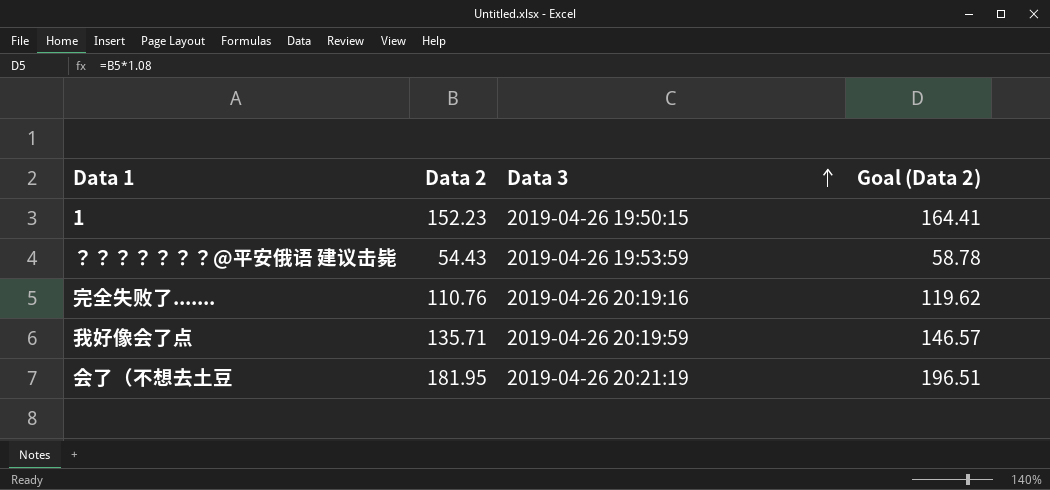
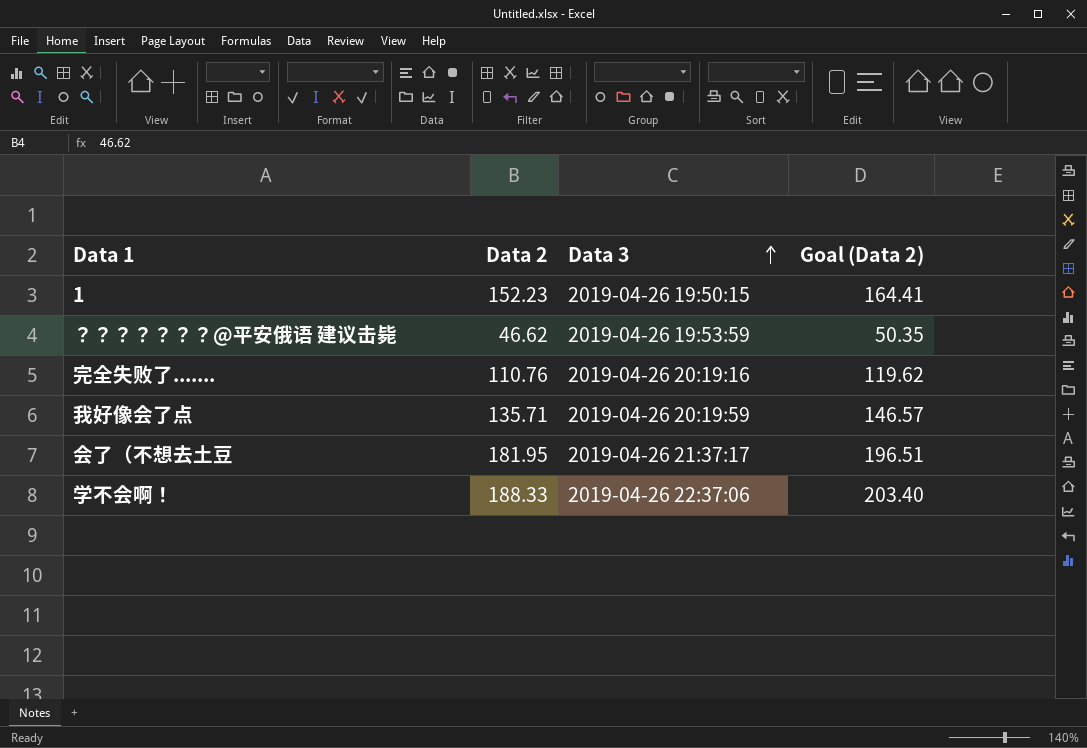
？？？？？？？@平安俄语 建议击毙 | Data 2: 54.43 -> 46.62
？？？？？？？@平安俄语 建议击毙 | Goal (Data 2): 58.78 -> 50.35
会了（不想去土豆 | Data 3: 2019-04-26 20:21:19 -> 2019-04-26 21:37:17
row 学不会啊！: none -> 188.33 | 2019-04-26 22:37:06 | 203.40

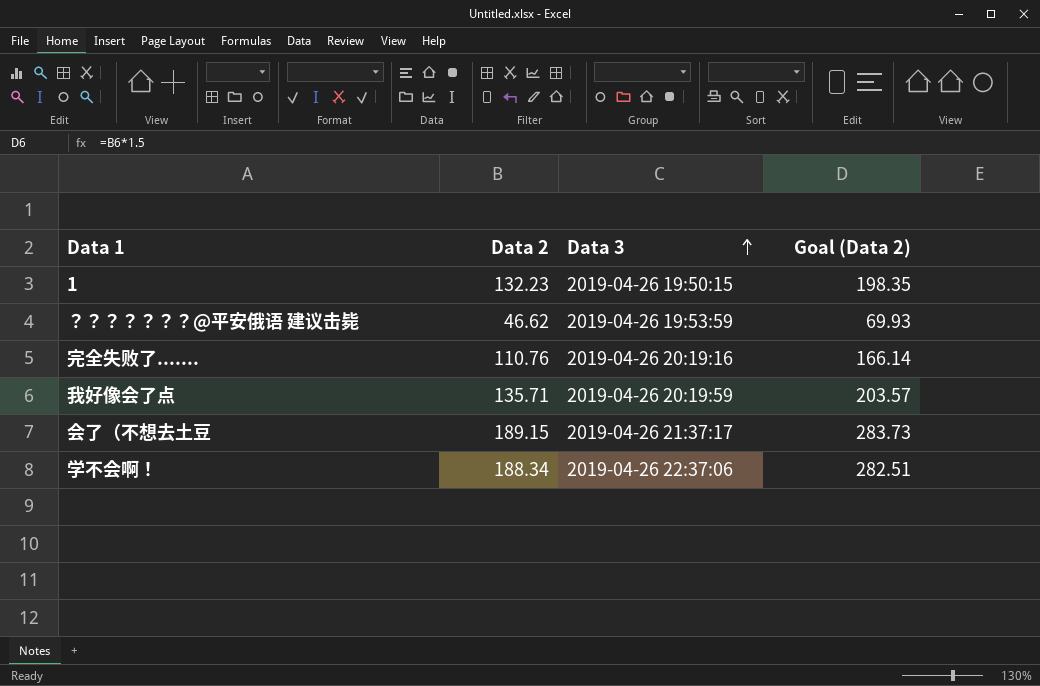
column Goal (Data 2) | formula: [Data 2] * 1.08 -> [Data 2] * 1.5
1 | Data 2: 152.23 -> 132.23
会了（不想去土豆 | Data 2: 181.95 -> 189.15
学不会啊！ | Data 2: 188.33 -> 188.34

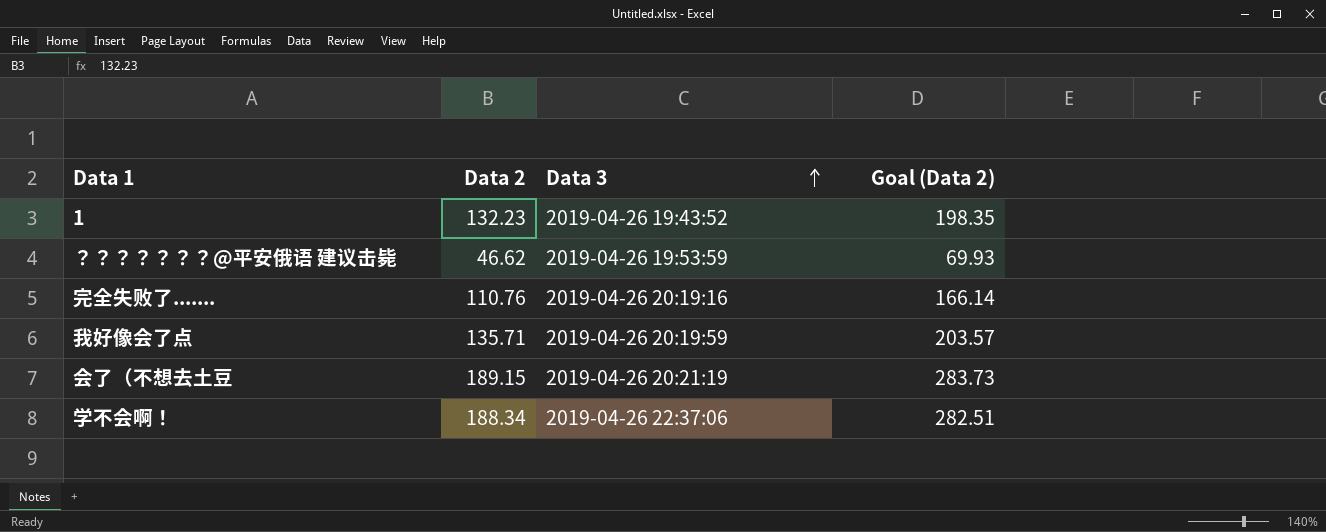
1 | Data 3: 2019-04-26 19:50:15 -> 2019-04-26 19:43:52
会了（不想去土豆 | Data 3: 2019-04-26 21:37:17 -> 2019-04-26 20:21:19

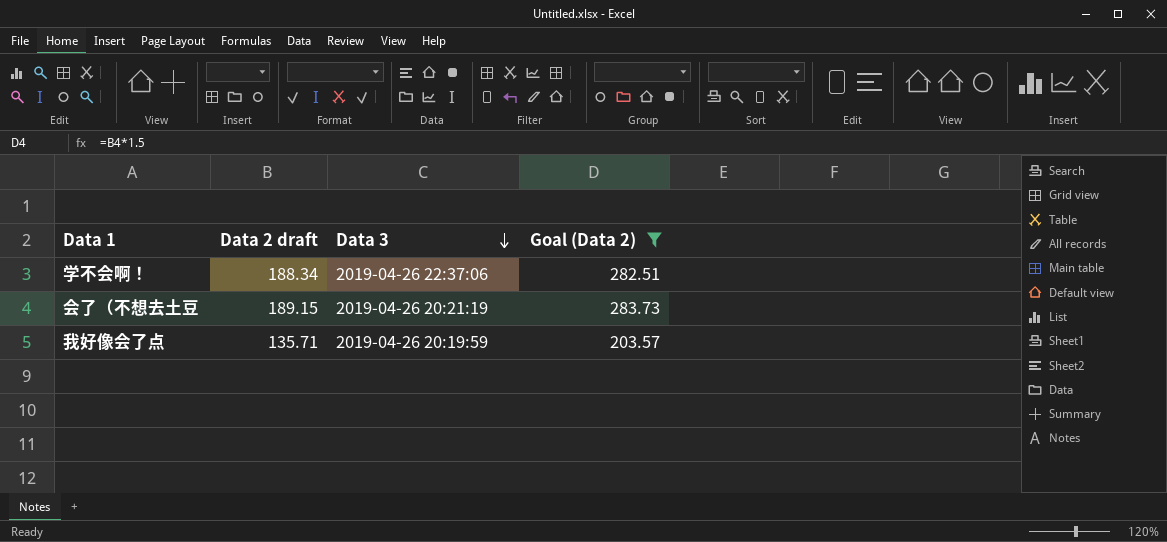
filter: none -> Goal (Data 2) >= 203.57
row order: Data 3 ascending -> Data 3 descending
column name: Data 2 -> Data 2 draft

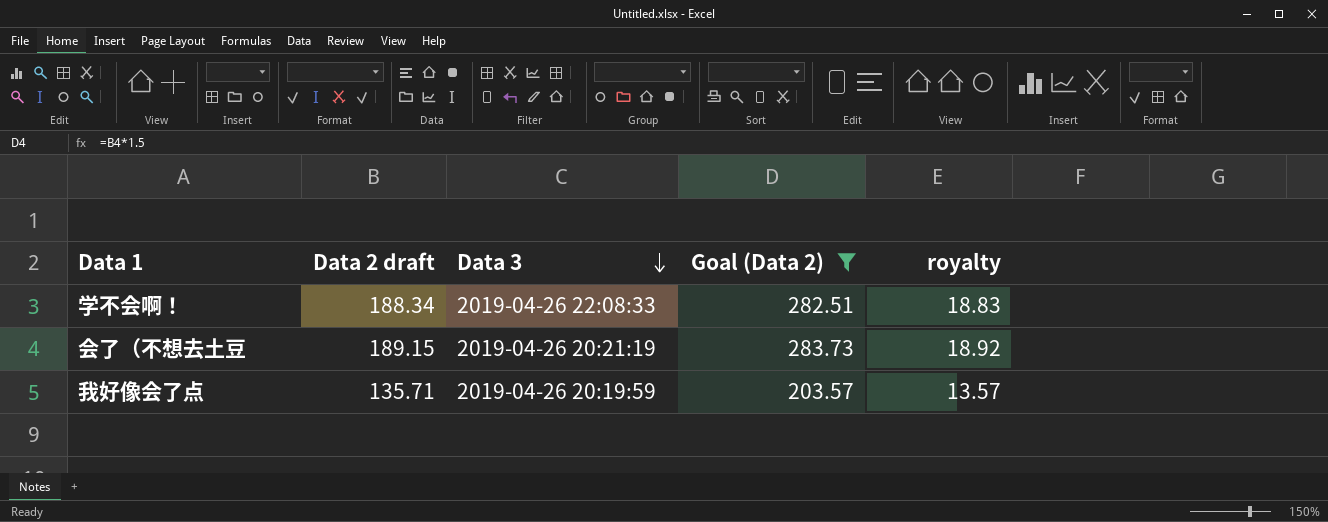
column royalty | formula: none -> [Data 2 draft] * 0.1
学不会啊！ | Data 3: 2019-04-26 22:37:06 -> 2019-04-26 22:08:33

